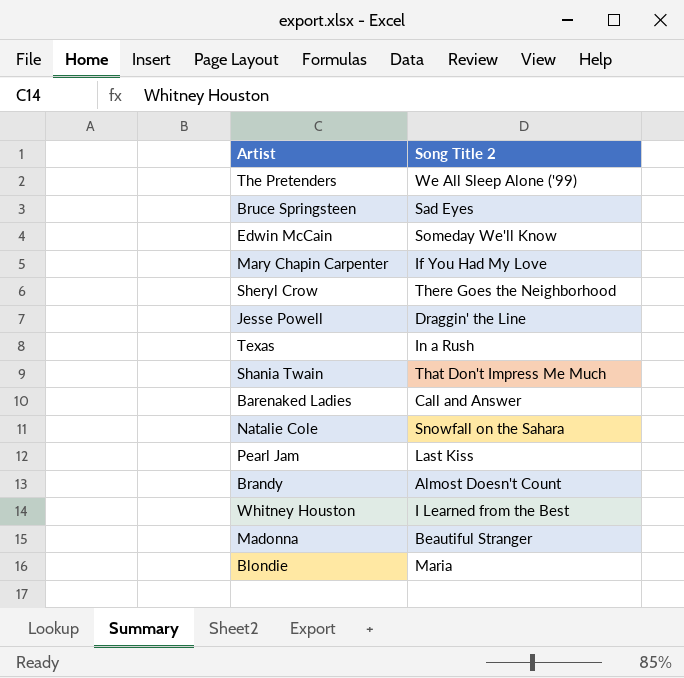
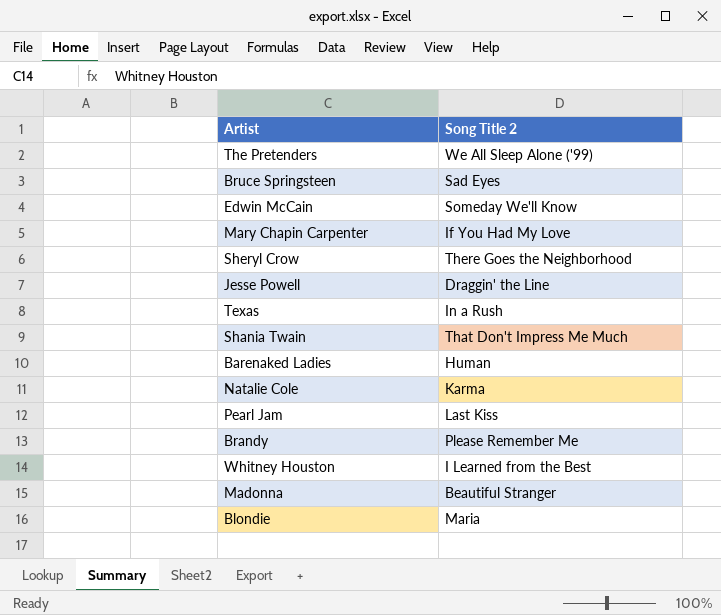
Barenaked Ladies | Song Title 2: Call and Answer -> Human
Natalie Cole | Song Title 2: Snowfall on the Sahara -> Karma
Brandy | Song Title 2: Almost Doesn't Count -> Please Remember Me

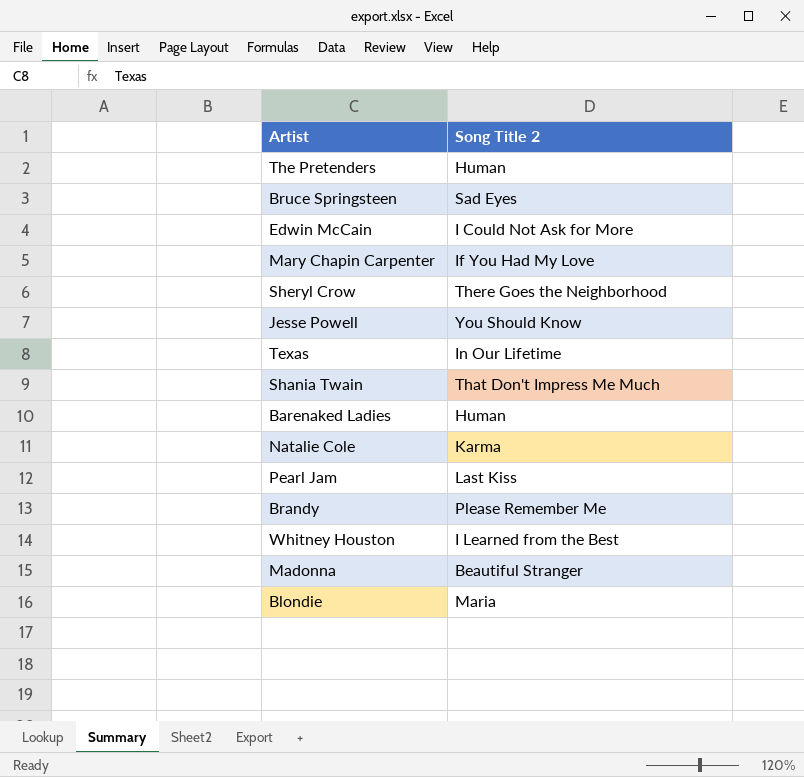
The Pretenders | Song Title 2: We All Sleep Alone ('99) -> Human
Edwin McCain | Song Title 2: Someday We'll Know -> I Could Not Ask for More
Jesse Powell | Song Title 2: Draggin' the Line -> You Should Know
Texas | Song Title 2: In a Rush -> In Our Lifetime

